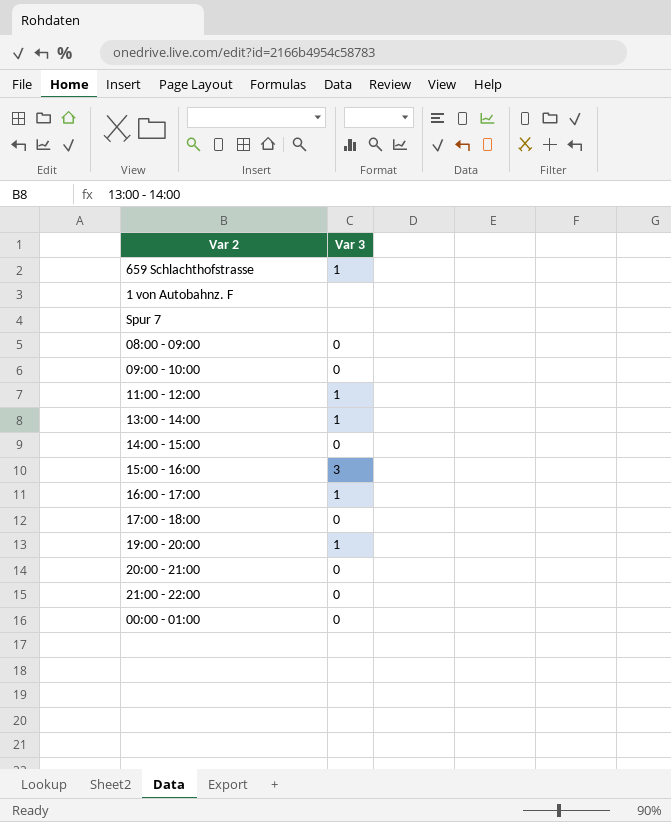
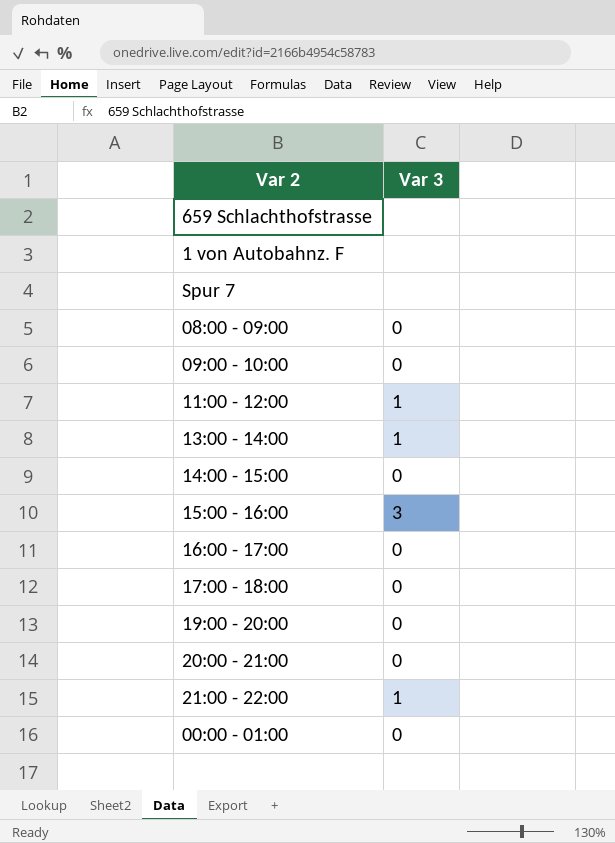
659 Schlachthofstrasse | Var 3: 1 -> none
16:00 - 17:00 | Var 3: 1 -> 0
19:00 - 20:00 | Var 3: 1 -> 0
21:00 - 22:00 | Var 3: 0 -> 1

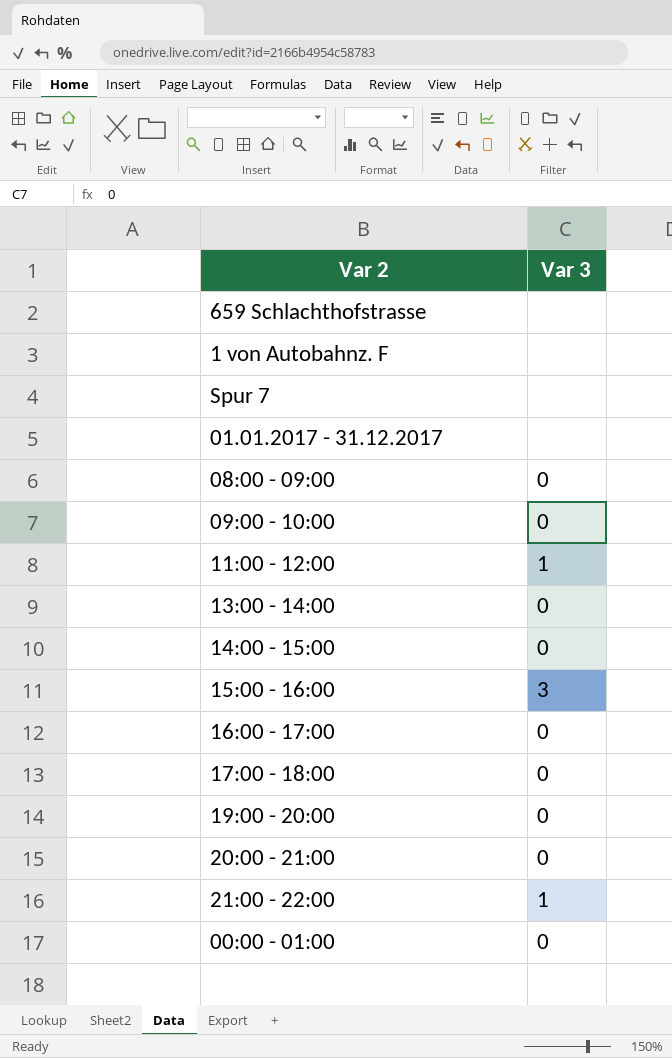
row 01.01.2017 - 31.12.2017: none -> none
13:00 - 14:00 | Var 3: 1 -> 0

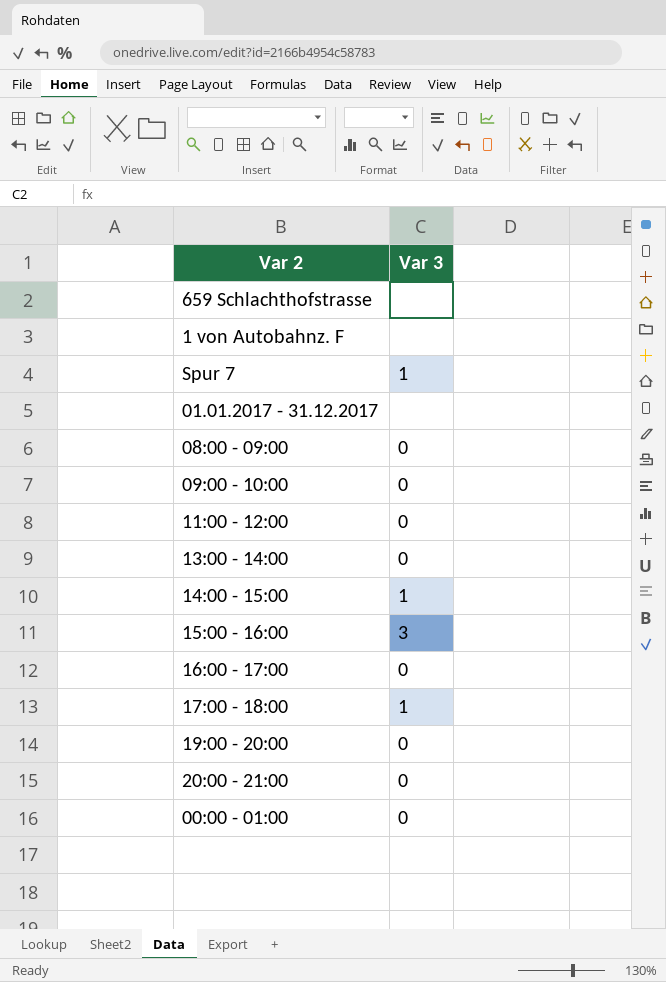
row 21:00 - 22:00: 1 -> none
Spur 7 | Var 3: none -> 1
11:00 - 12:00 | Var 3: 1 -> 0
14:00 - 15:00 | Var 3: 0 -> 1
17:00 - 18:00 | Var 3: 0 -> 1

